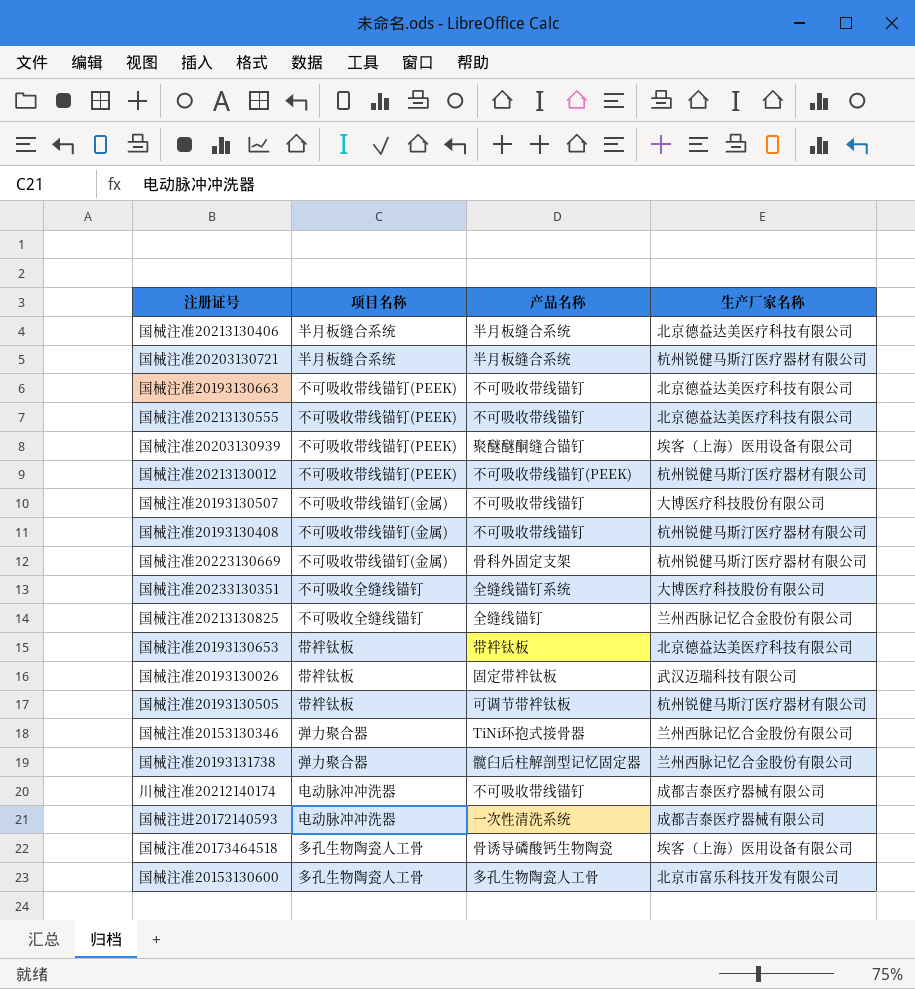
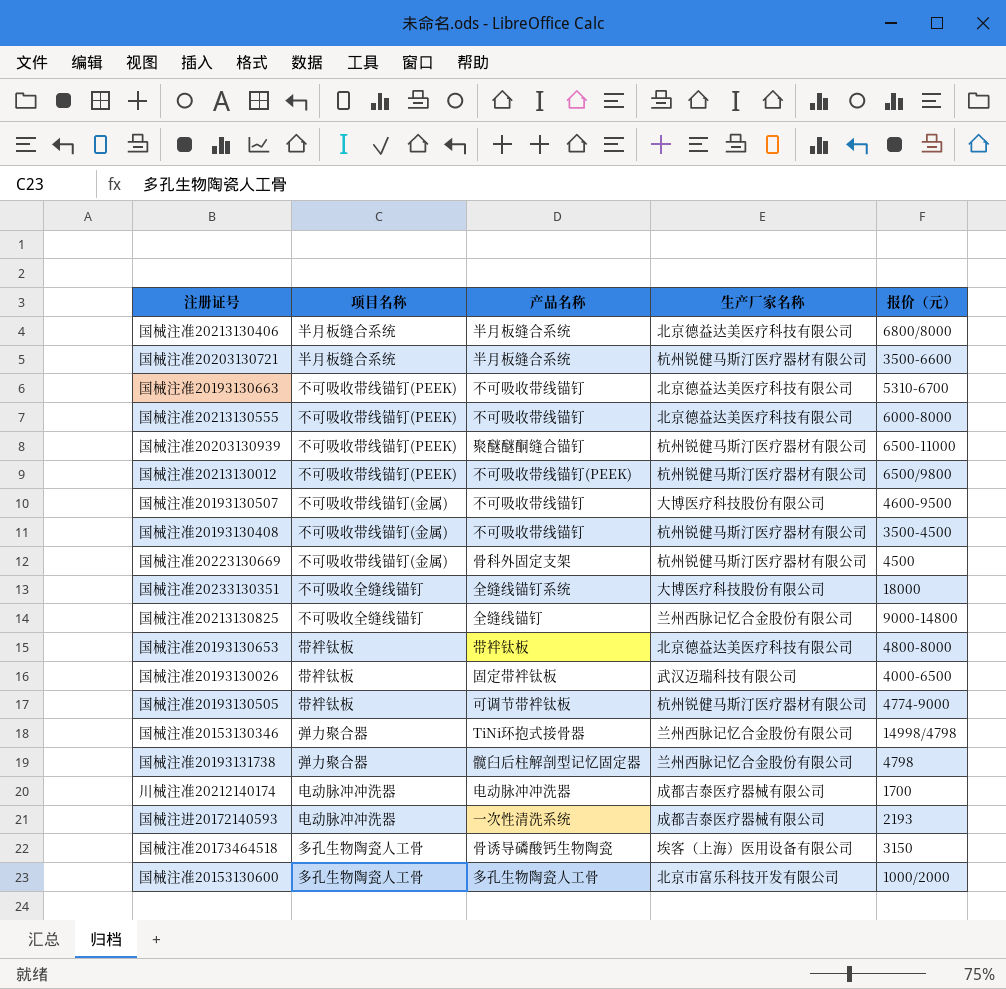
column 报价（元） | position: none -> 5
国械注准20203130939 | 生产厂家名称: 埃客（上海）医用设备有限公司 -> 杭州锐健马斯汀医疗器材有限公司
川械注准20212140174 | 产品名称: 不可吸收带线锚钉 -> 电动脉冲冲洗器

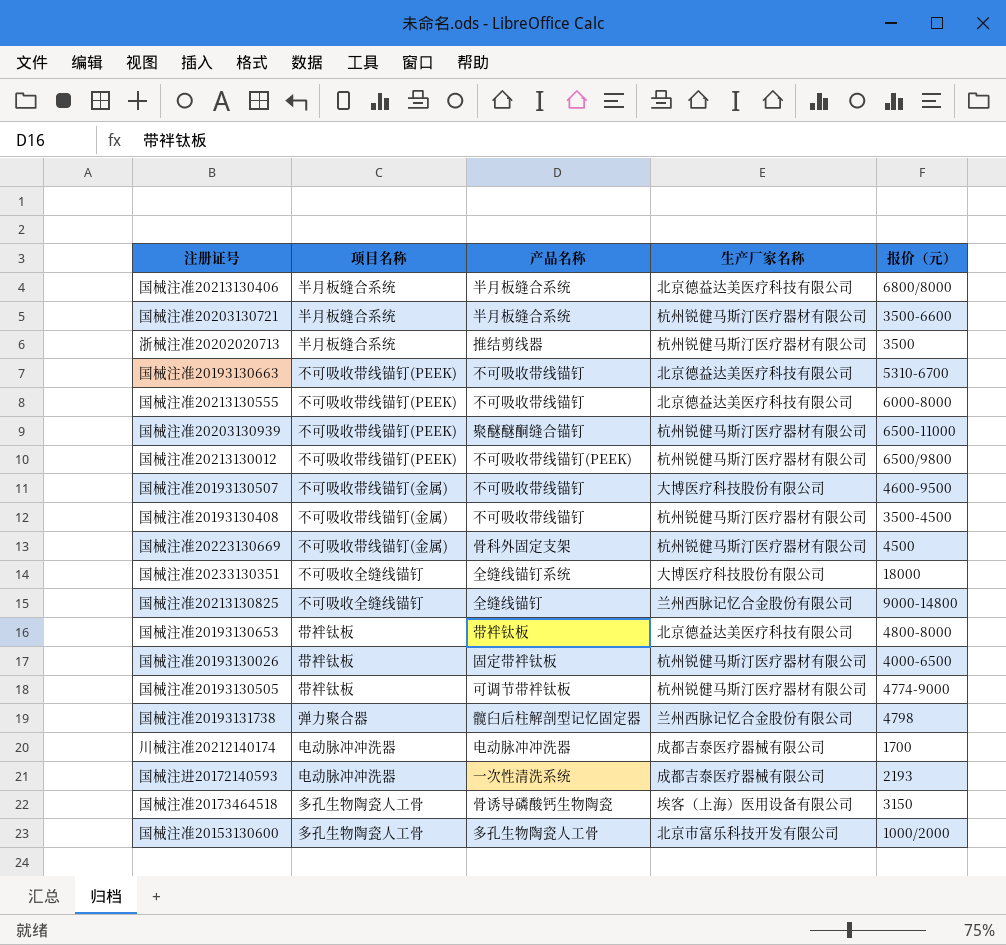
row 国械注准20153130346: 弹力聚合器 | TiNi环抱式接骨器 | 兰州西脉记忆合金股份有限公司 | 14998/4798 -> none
row 浙械注准20202020713: none -> 半月板缝合系统 | 推结剪线器 | 杭州锐健马斯汀医疗器材有限公司 | 3500
国械注准20193130026 | 生产厂家名称: 武汉迈瑞科技有限公司 -> 杭州锐健马斯汀医疗器材有限公司

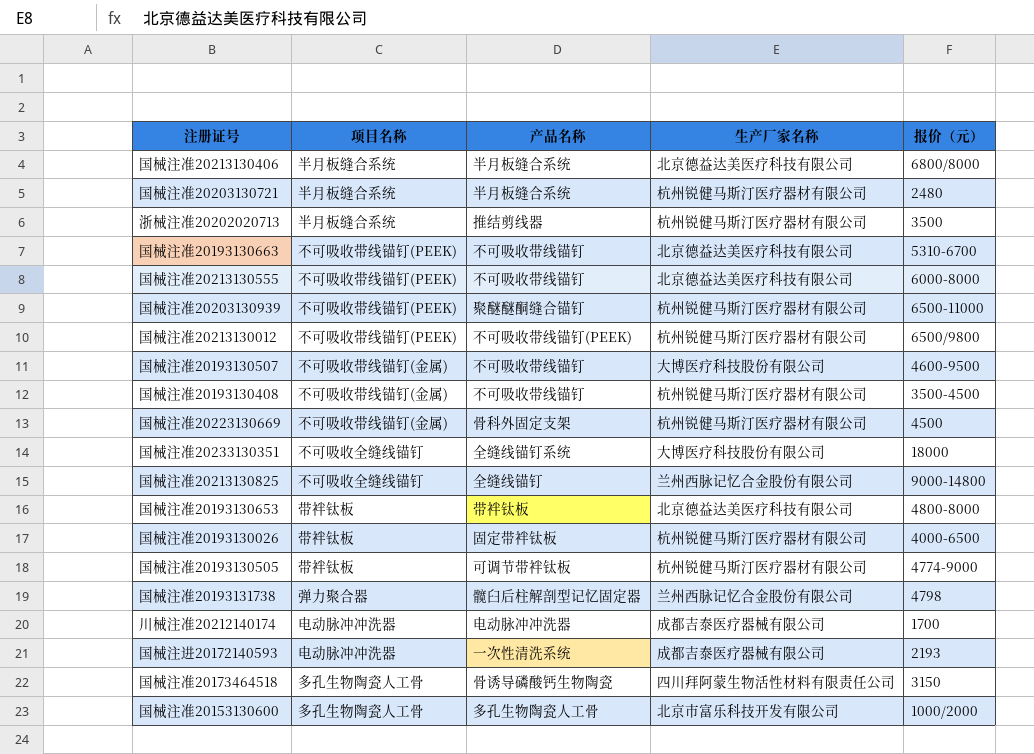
国械注准20203130721 | 报价（元）: 3500-6600 -> 2480
国械注准20173464518 | 生产厂家名称: 埃客（上海）医用设备有限公司 -> 四川拜阿蒙生物活性材料有限责任公司

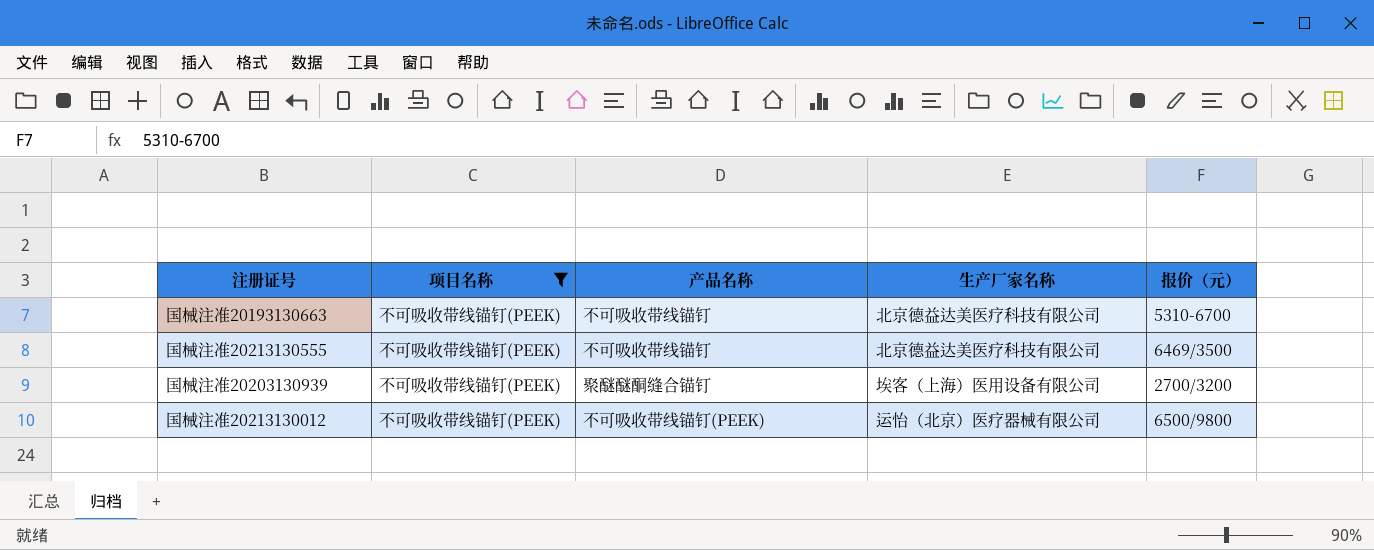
filter: none -> 项目名称 = 不可吸收带线锚钉(PEEK)
国械注准20213130555 | 报价（元）: 6000-8000 -> 6469/3500
国械注准20203130939 | 生产厂家名称: 杭州锐健马斯汀医疗器材有限公司 -> 埃客（上海）医用设备有限公司
国械注准20203130939 | 报价（元）: 6500-11000 -> 2700/3200
国械注准20213130012 | 生产厂家名称: 杭州锐健马斯汀医疗器材有限公司 -> 运怡（北京）医疗器械有限公司

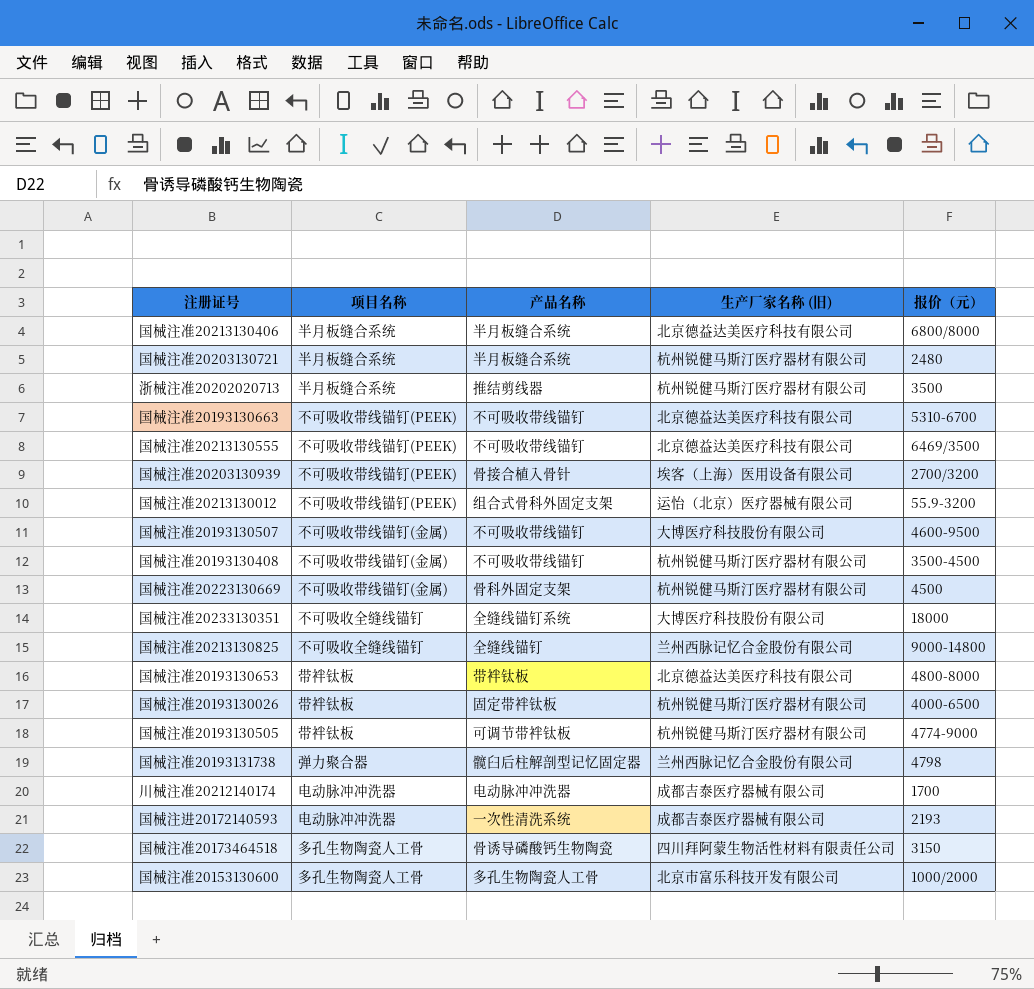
filter: 项目名称 = 不可吸收带线锚钉(PEEK) -> none
column name: 生产厂家名称 -> 生产厂家名称 (旧)
国械注准20203130939 | 产品名称: 聚醚醚酮缝合锚钉 -> 骨接合植入骨针
国械注准20213130012 | 产品名称: 不可吸收带线锚钉(PEEK) -> 组合式骨科外固定支架
国械注准20213130012 | 报价（元）: 6500/9800 -> 55.9-3200

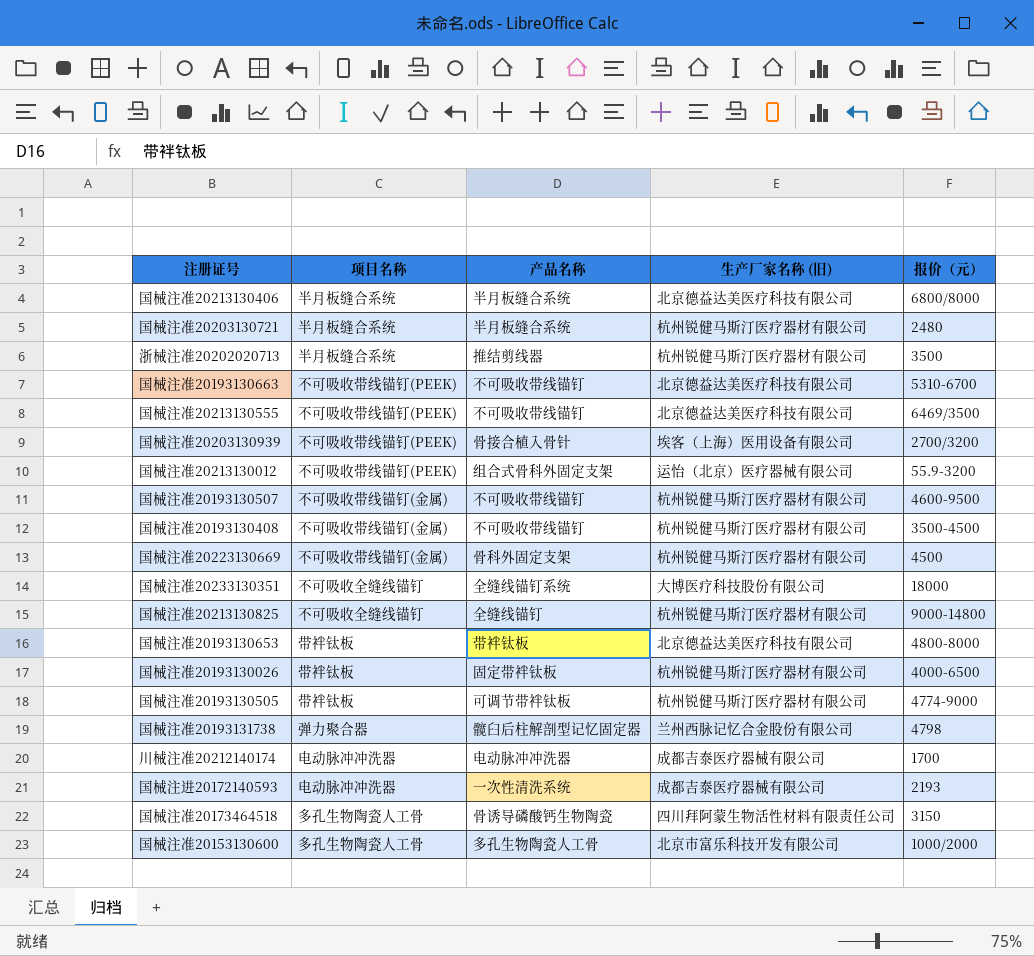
国械注准20193130507 | 生产厂家名称 (旧): 大博医疗科技股份有限公司 -> 杭州锐健马斯汀医疗器材有限公司
国械注准20213130825 | 生产厂家名称 (旧): 兰州西脉记忆合金股份有限公司 -> 杭州锐健马斯汀医疗器材有限公司

